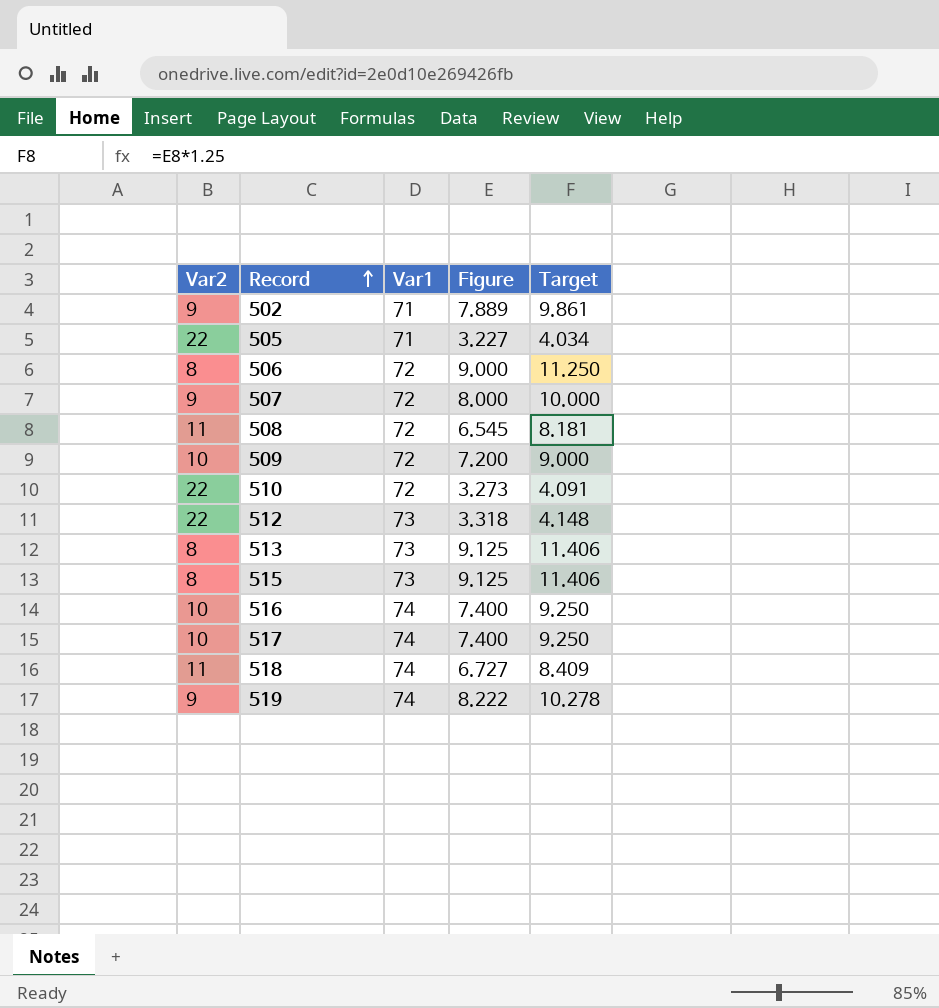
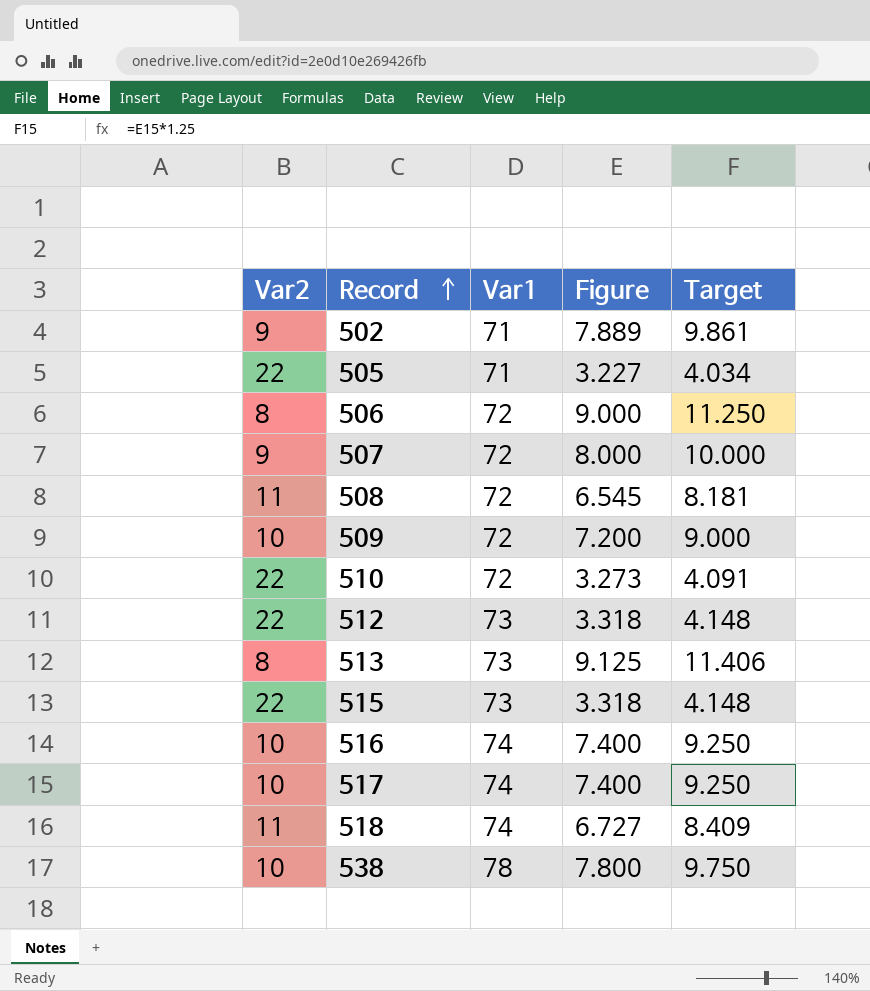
row 519: 9 | 74 | 8.222 | 10.278 -> none
515 | Var2: 8 -> 22
515 | Figure: 9.125 -> 3.318
515 | Target: 11.406 -> 4.148
row 538: none -> 10 | 78 | 7.800 | 9.750

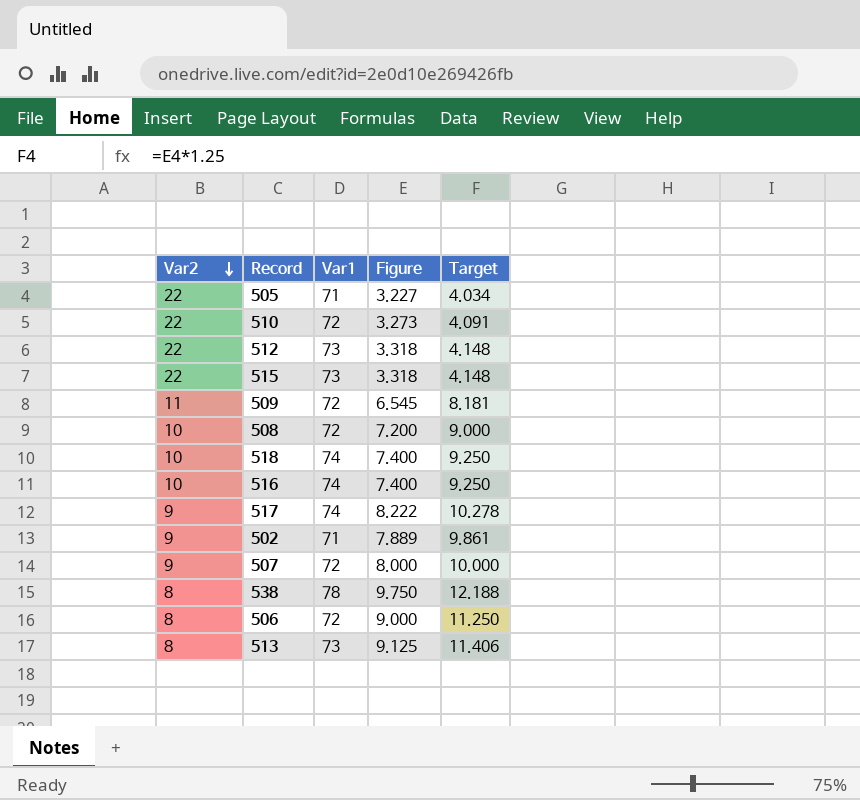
row order: Record ascending -> Var2 descending
509 | Var2: 10 -> 11
509 | Figure: 7.200 -> 6.545
509 | Target: 9.000 -> 8.181
508 | Var2: 11 -> 10
508 | Figure: 6.545 -> 7.200
508 | Target: 8.181 -> 9.000
518 | Var2: 11 -> 10
518 | Figure: 6.727 -> 7.400
518 | Target: 8.409 -> 9.250
517 | Var2: 10 -> 9
517 | Figure: 7.400 -> 8.222
517 | Target: 9.250 -> 10.278
538 | Var2: 10 -> 8
538 | Figure: 7.800 -> 9.750
538 | Target: 9.750 -> 12.188

